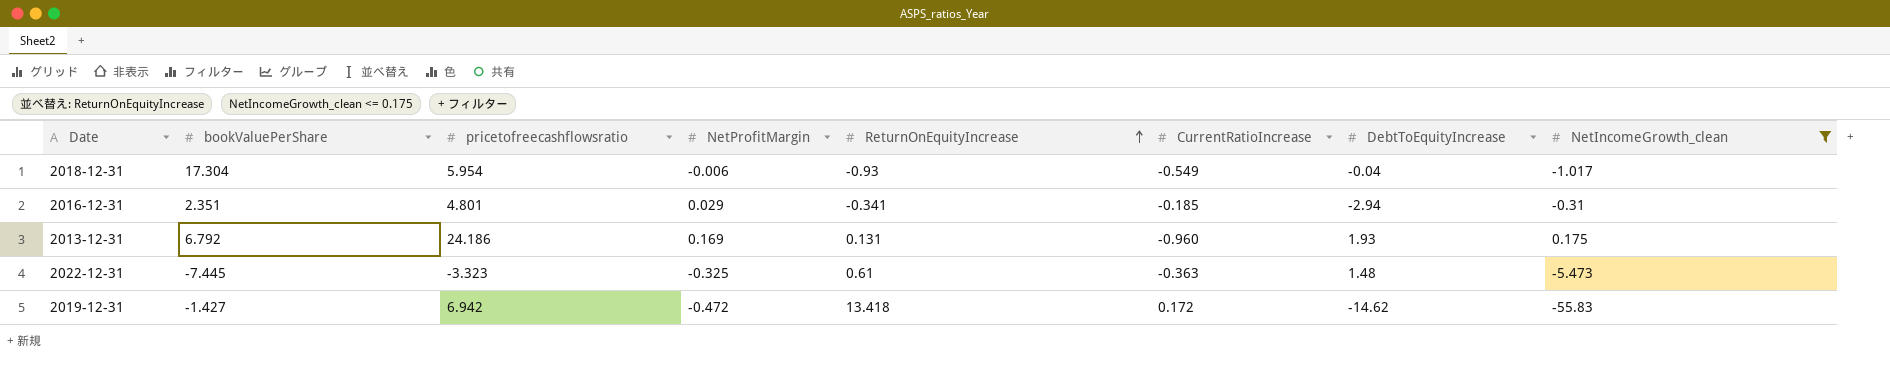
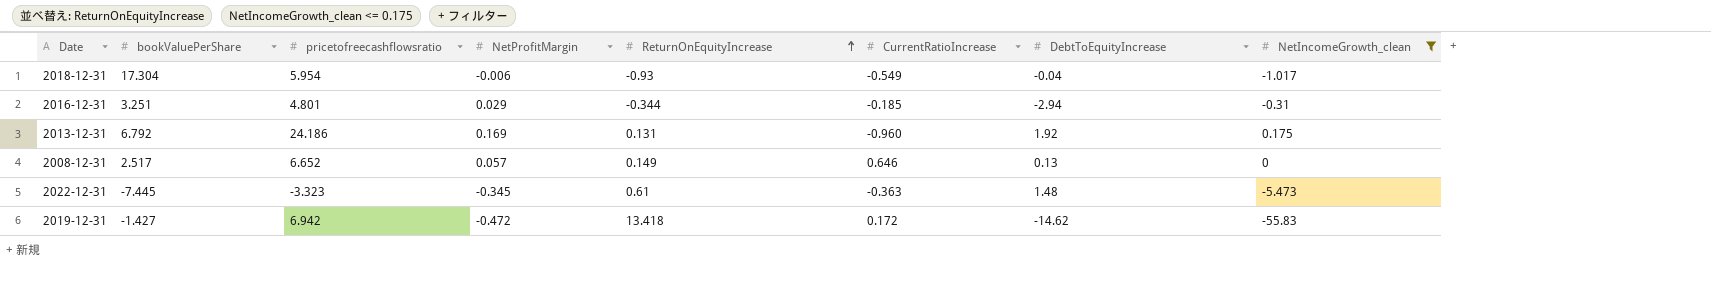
2016-12-31 | bookValuePerShare: 2.351 -> 3.251
2016-12-31 | ReturnOnEquityIncrease: -0.341 -> -0.344
2013-12-31 | DebtToEquityIncrease: 1.93 -> 1.92
row 2008-12-31: none -> 2.517 | 6.652 | 0.057 | 0.149 | 0.646 | 0.13 | 0
2022-12-31 | NetProfitMargin: -0.325 -> -0.345

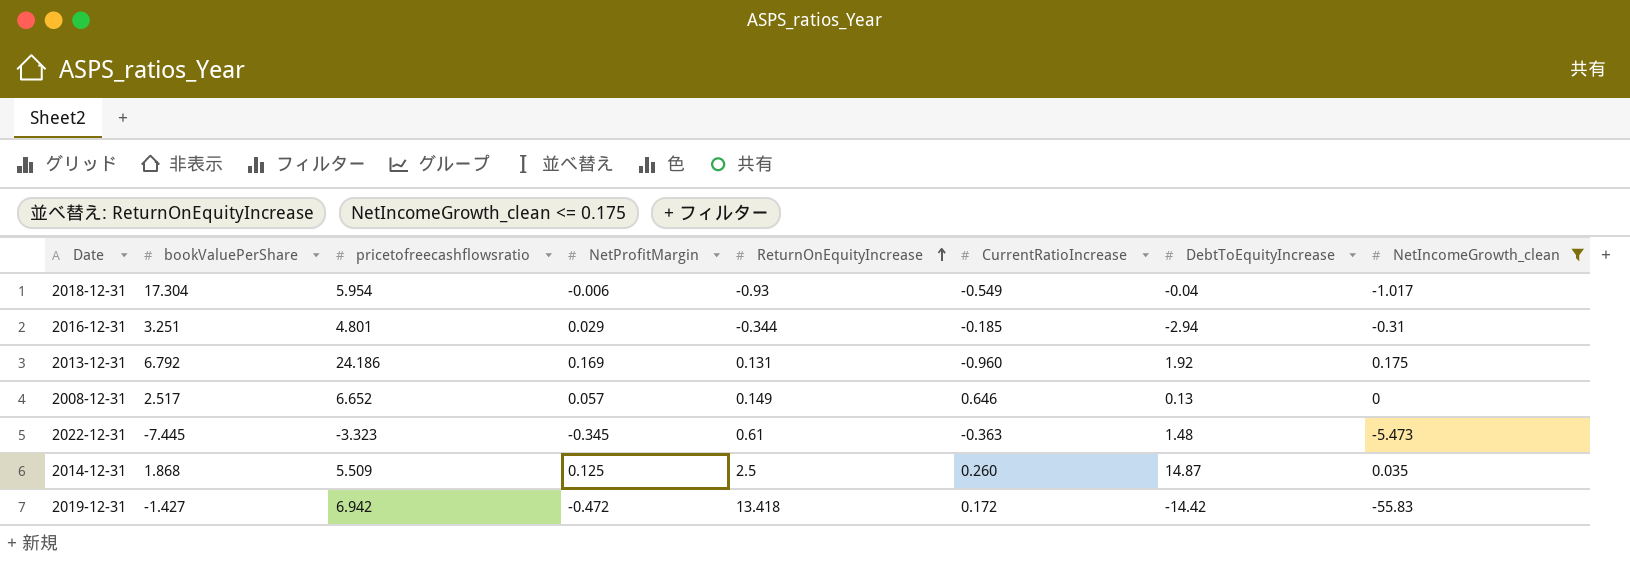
row 2014-12-31: none -> 1.868 | 5.509 | 0.125 | 2.5 | 0.260 | 14.87 | 0.035
2019-12-31 | DebtToEquityIncrease: -14.62 -> -14.42

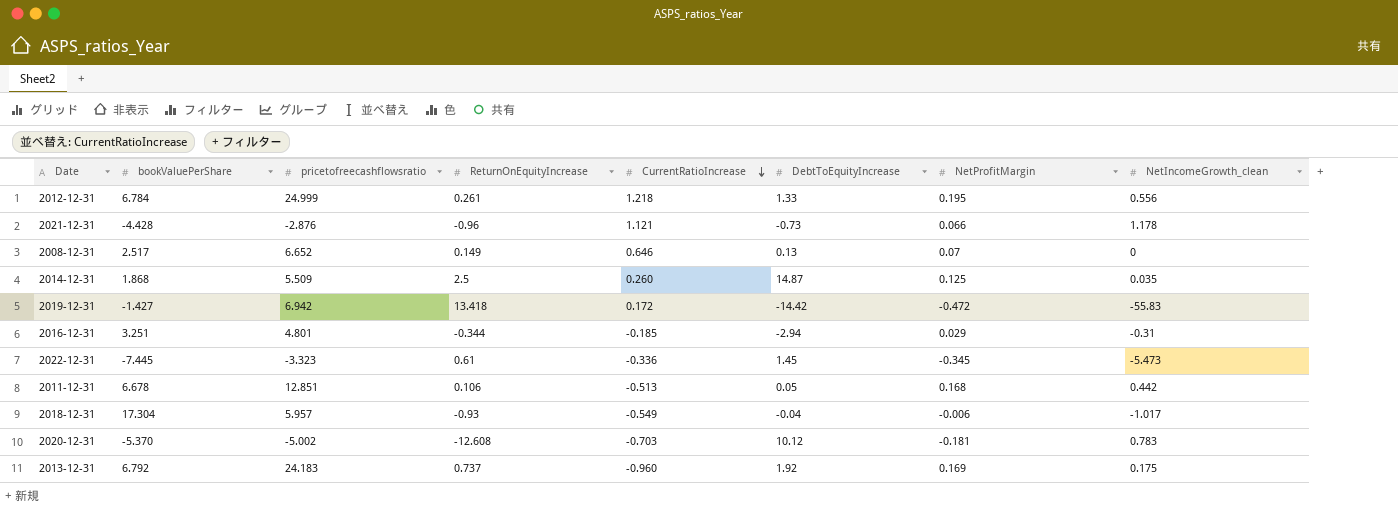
filter: NetIncomeGrowth_clean <= 0.175 -> none
row order: ReturnOnEquityIncrease ascending -> CurrentRatioIncrease descending
column NetProfitMargin | position: 4 -> 7
2008-12-31 | NetProfitMargin: 0.057 -> 0.07
2022-12-31 | CurrentRatioIncrease: -0.363 -> -0.336
2022-12-31 | DebtToEquityIncrease: 1.48 -> 1.45
2018-12-31 | pricetofreecashflowsratio: 5.954 -> 5.957
2013-12-31 | pricetofreecashflowsratio: 24.186 -> 24.183
2013-12-31 | ReturnOnEquityIncrease: 0.131 -> 0.737

